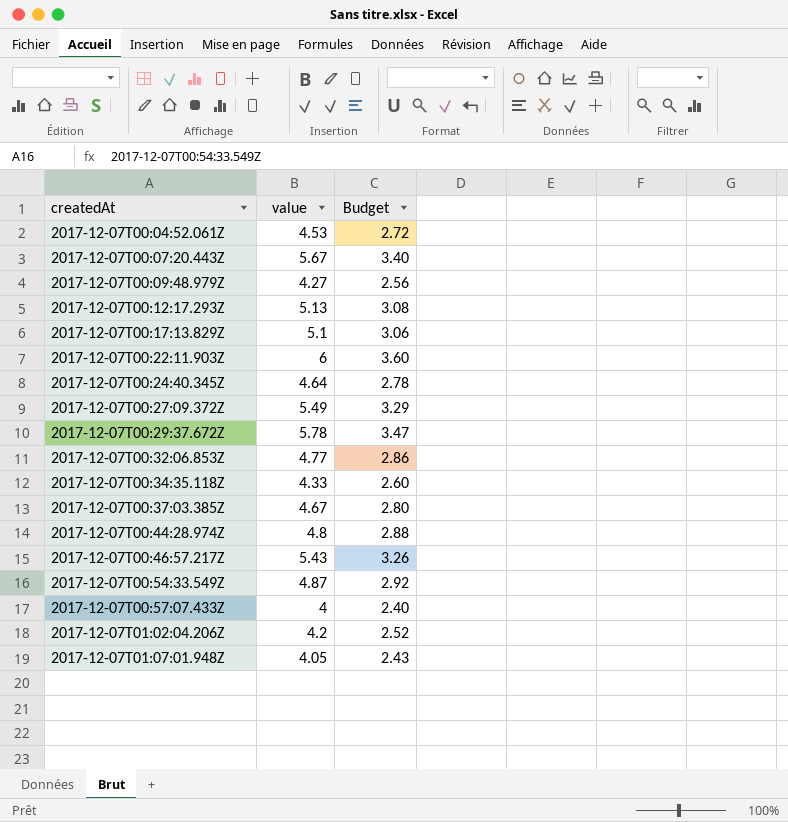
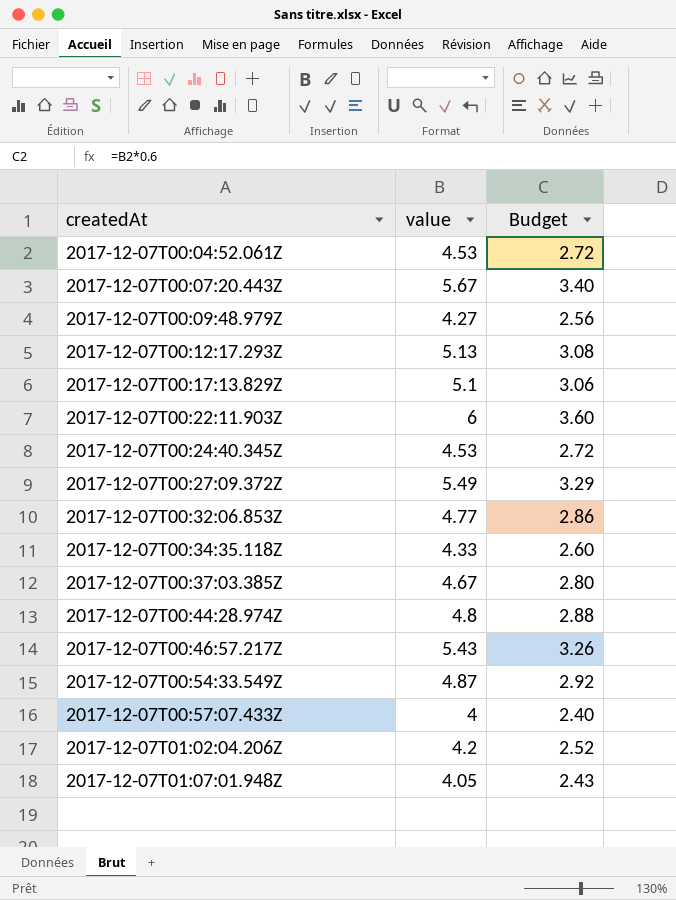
row 2017-12-07T00:29:37.672Z: 5.78 | 3.47 -> none
2017-12-07T00:24:40.345Z | value: 4.64 -> 4.53
2017-12-07T00:24:40.345Z | Budget: 2.78 -> 2.72

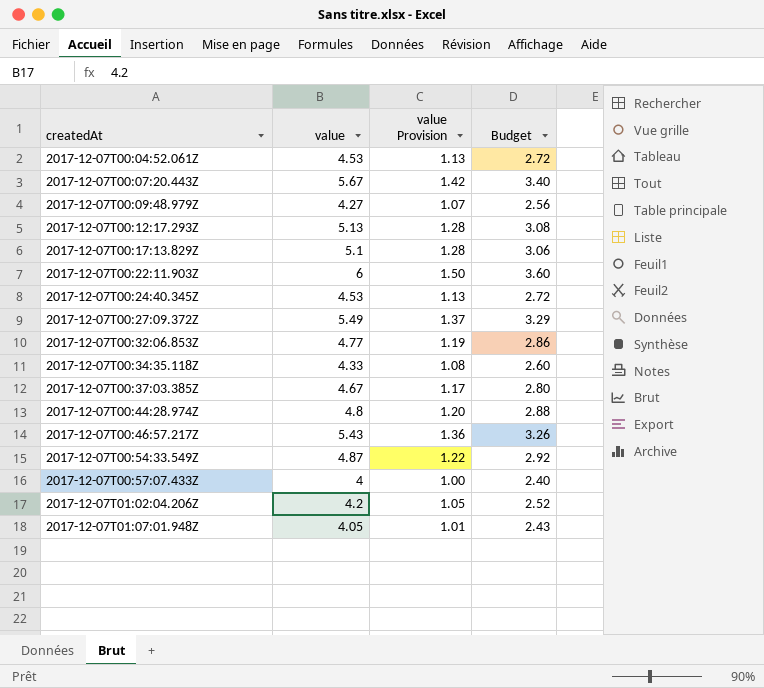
column value Provision | formula: none -> [value] * 0.25

